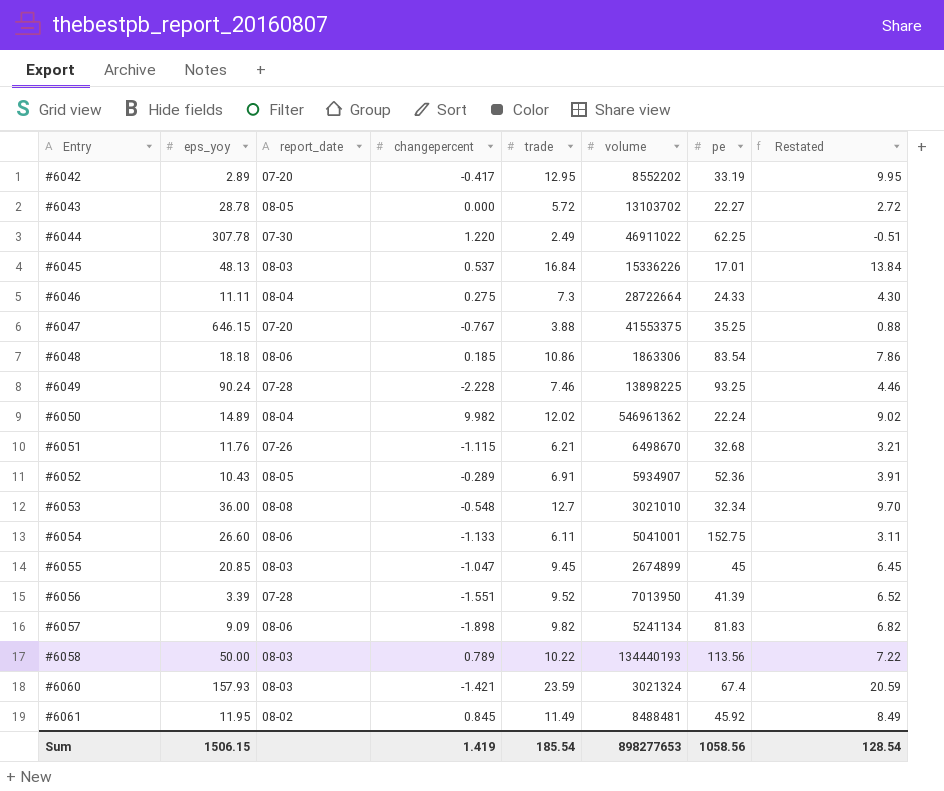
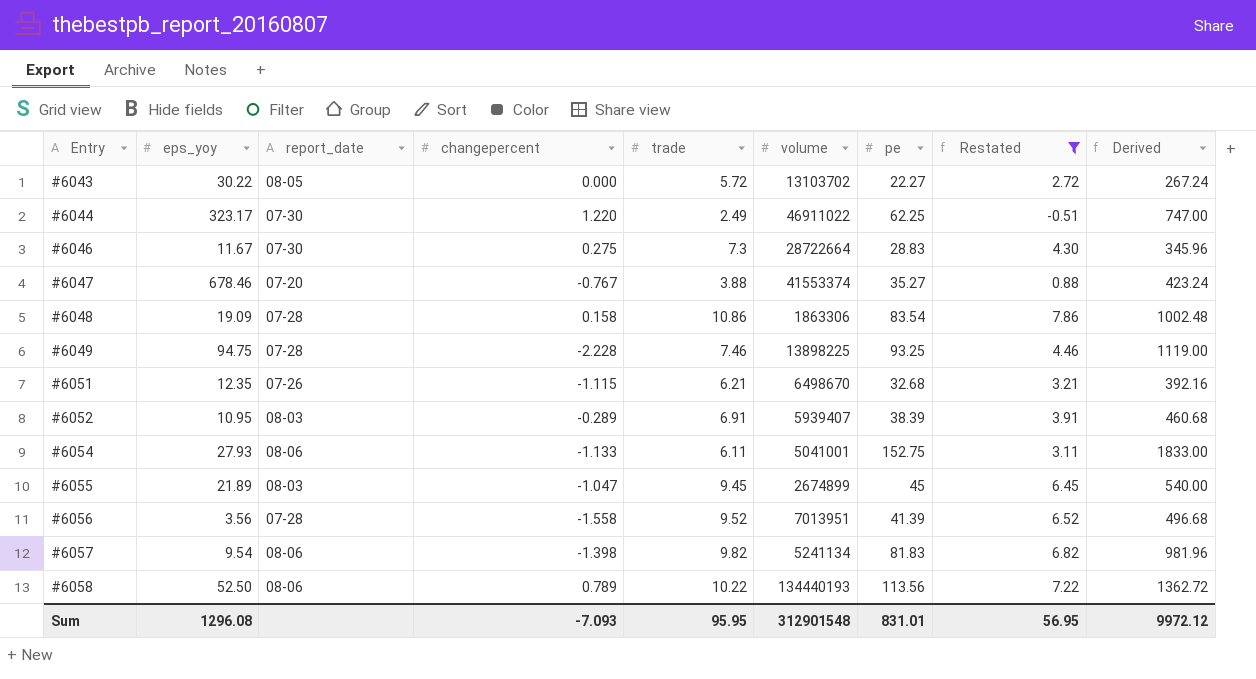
filter: none -> Restated <= 7.86
column Derived | formula: none -> [pe] * 12
#6043 | eps_yoy: 28.78 -> 30.22
#6044 | eps_yoy: 307.78 -> 323.17
#6046 | eps_yoy: 11.11 -> 11.67
#6046 | report_date: 08-04 -> 07-30
#6046 | pe: 24.33 -> 28.83
#6047 | eps_yoy: 646.15 -> 678.46
#6047 | volume: 41553375 -> 41553374
#6047 | pe: 35.25 -> 35.27
#6048 | eps_yoy: 18.18 -> 19.09
#6048 | report_date: 08-06 -> 07-28
#6048 | changepercent: 0.185 -> 0.158
#6049 | eps_yoy: 90.24 -> 94.75
#6051 | eps_yoy: 11.76 -> 12.35
#6052 | eps_yoy: 10.43 -> 10.95
#6052 | report_date: 08-05 -> 08-03
#6052 | volume: 5934907 -> 5939407
#6052 | pe: 52.36 -> 38.39
#6054 | eps_yoy: 26.60 -> 27.93
#6055 | eps_yoy: 20.85 -> 21.89
#6056 | eps_yoy: 3.39 -> 3.56
#6056 | changepercent: -1.551 -> -1.558
#6056 | volume: 7013950 -> 7013951
#6057 | eps_yoy: 9.09 -> 9.54
#6057 | changepercent: -1.898 -> -1.398
#6058 | eps_yoy: 50.00 -> 52.50
#6058 | report_date: 08-03 -> 08-06
Sum | eps_yoy: 1506.15 -> 1296.08
Sum | changepercent: 1.419 -> -7.093
Sum | trade: 185.54 -> 95.95
Sum | volume: 898277653 -> 312901548
Sum | pe: 1058.56 -> 831.01
Sum | Restated: 128.54 -> 56.95

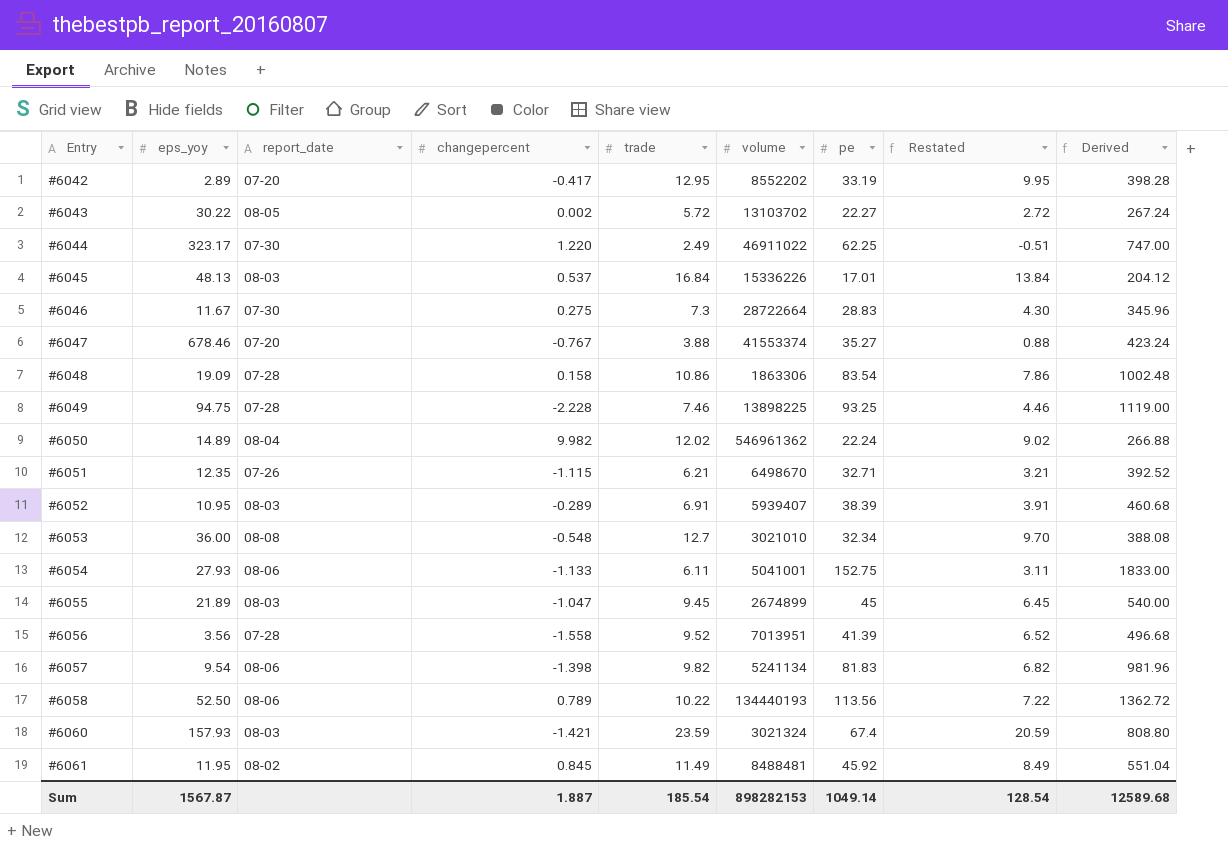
filter: Restated <= 7.86 -> none
#6043 | changepercent: 0.000 -> 0.002
#6051 | pe: 32.68 -> 32.71
#6051 | Derived: 392.16 -> 392.52
Sum | eps_yoy: 1296.08 -> 1567.87
Sum | changepercent: -7.093 -> 1.887
Sum | trade: 95.95 -> 185.54
Sum | volume: 312901548 -> 898282153
Sum | pe: 831.01 -> 1049.14
Sum | Restated: 56.95 -> 128.54
Sum | Derived: 9972.12 -> 12589.68

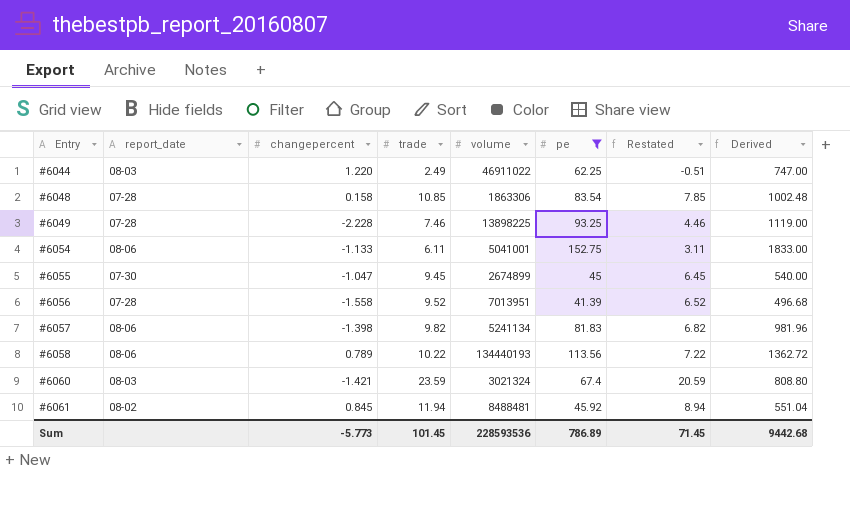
filter: none -> pe >= 41.39
column eps_yoy | position: 2 -> none
#6044 | report_date: 07-30 -> 08-03
#6048 | trade: 10.86 -> 10.85
#6048 | Restated: 7.86 -> 7.85
#6055 | report_date: 08-03 -> 07-30
#6061 | trade: 11.49 -> 11.94
#6061 | Restated: 8.49 -> 8.94
Sum | changepercent: 1.887 -> -5.773
Sum | trade: 185.54 -> 101.45
Sum | volume: 898282153 -> 228593536
Sum | pe: 1049.14 -> 786.89
Sum | Restated: 128.54 -> 71.45
Sum | Derived: 12589.68 -> 9442.68

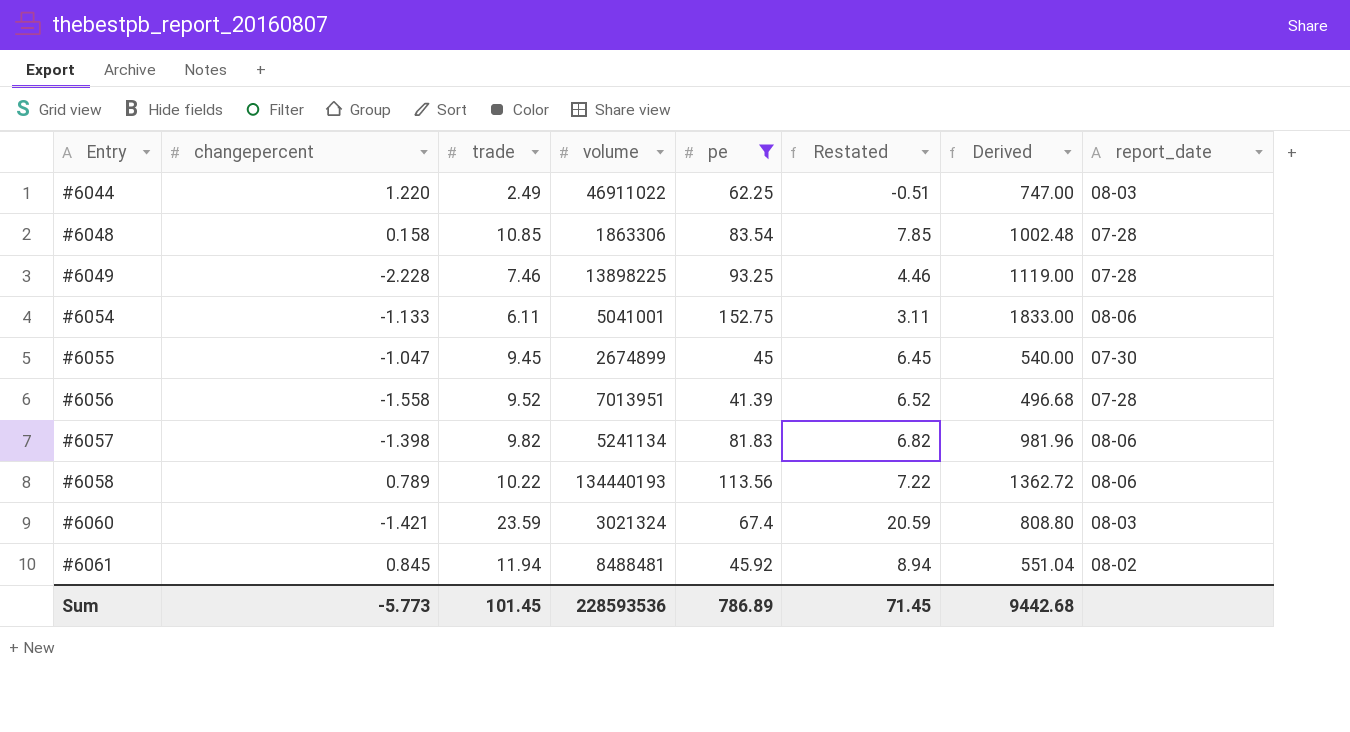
column report_date | position: 2 -> 8

